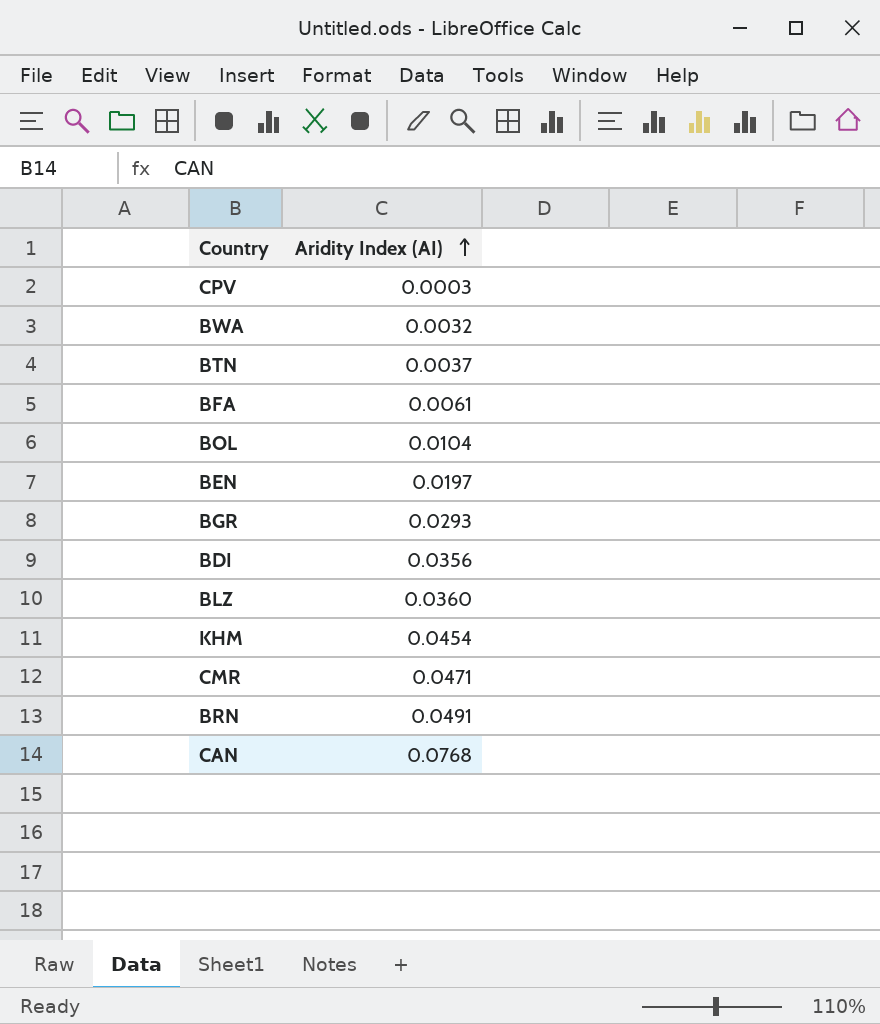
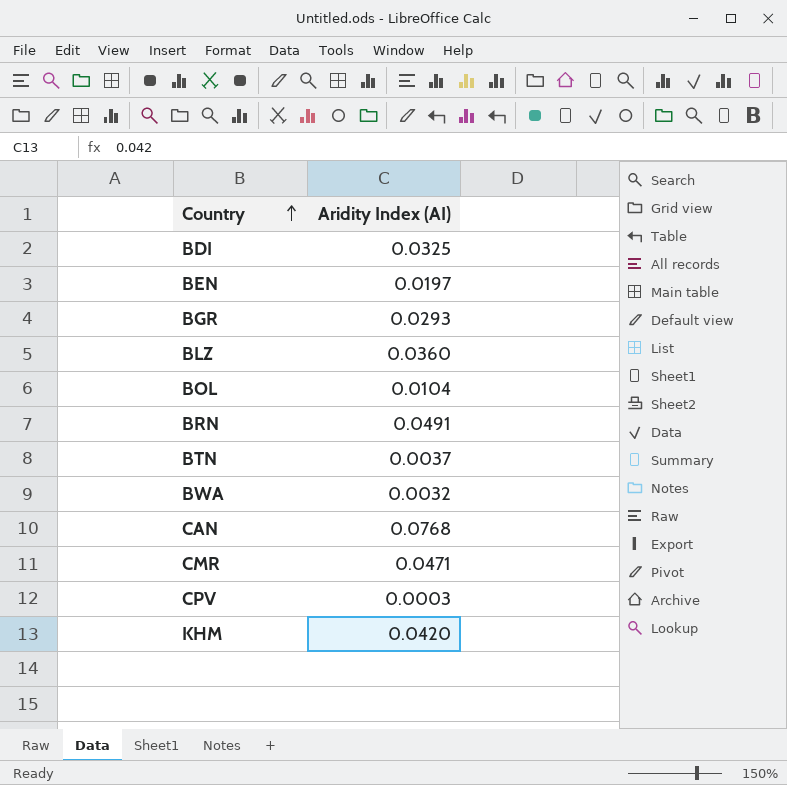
row order: Aridity Index (AI) ascending -> Country ascending
row BFA: 0.0061 -> none
BDI | Aridity Index (AI): 0.0356 -> 0.0325
KHM | Aridity Index (AI): 0.0454 -> 0.0420

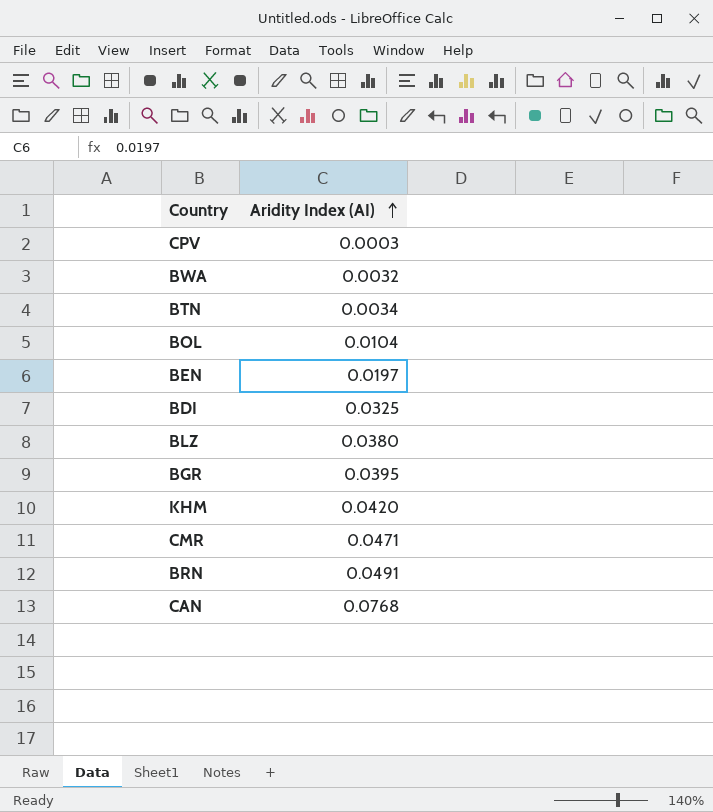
row order: Country ascending -> Aridity Index (AI) ascending
BTN | Aridity Index (AI): 0.0037 -> 0.0034
BLZ | Aridity Index (AI): 0.0360 -> 0.0380
BGR | Aridity Index (AI): 0.0293 -> 0.0395

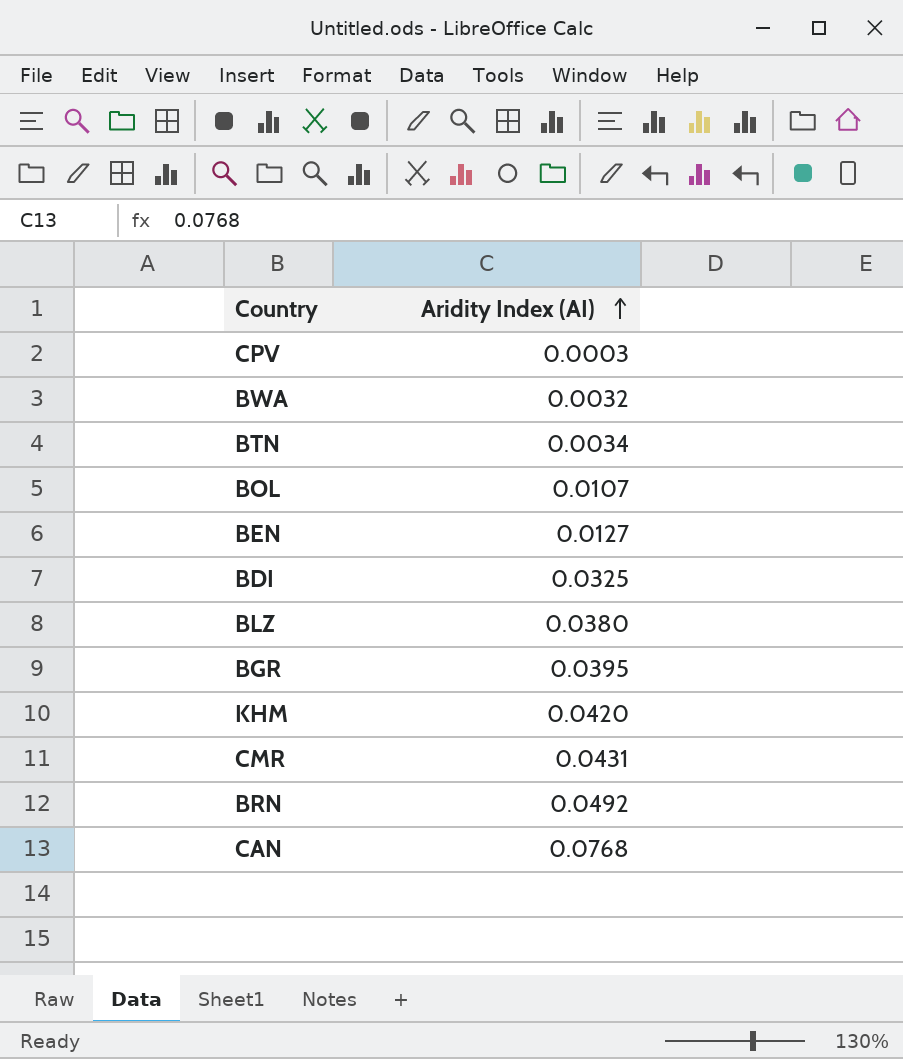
BOL | Aridity Index (AI): 0.0104 -> 0.0107
BEN | Aridity Index (AI): 0.0197 -> 0.0127
CMR | Aridity Index (AI): 0.0471 -> 0.0431
BRN | Aridity Index (AI): 0.0491 -> 0.0492

